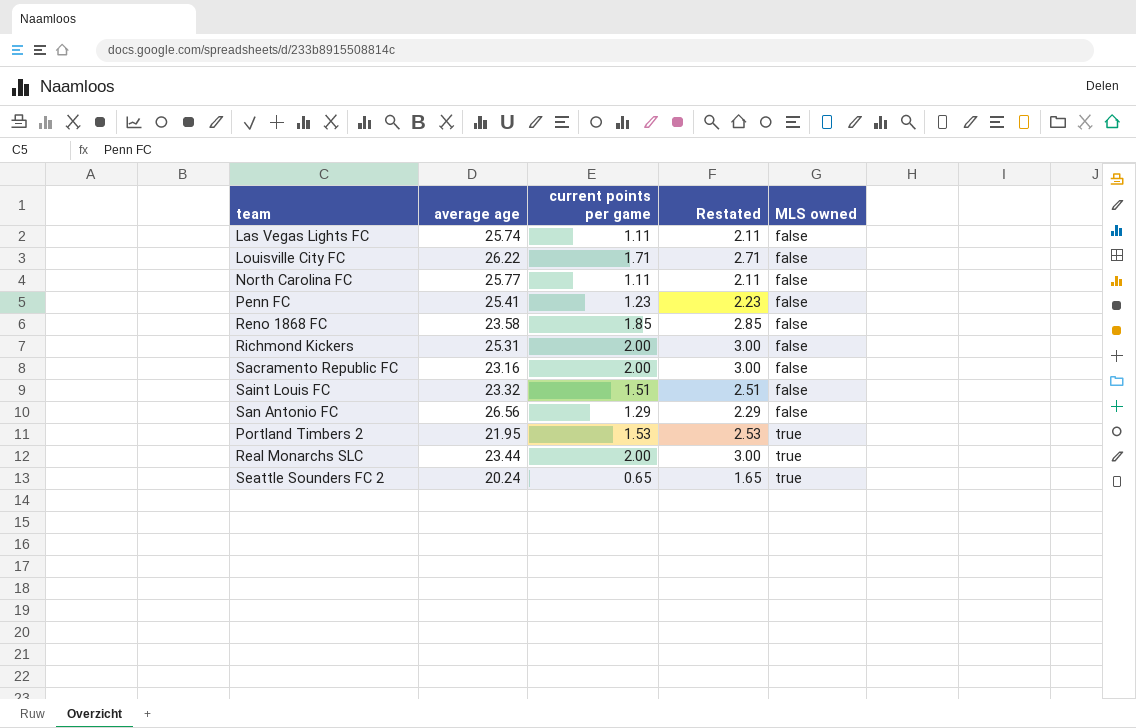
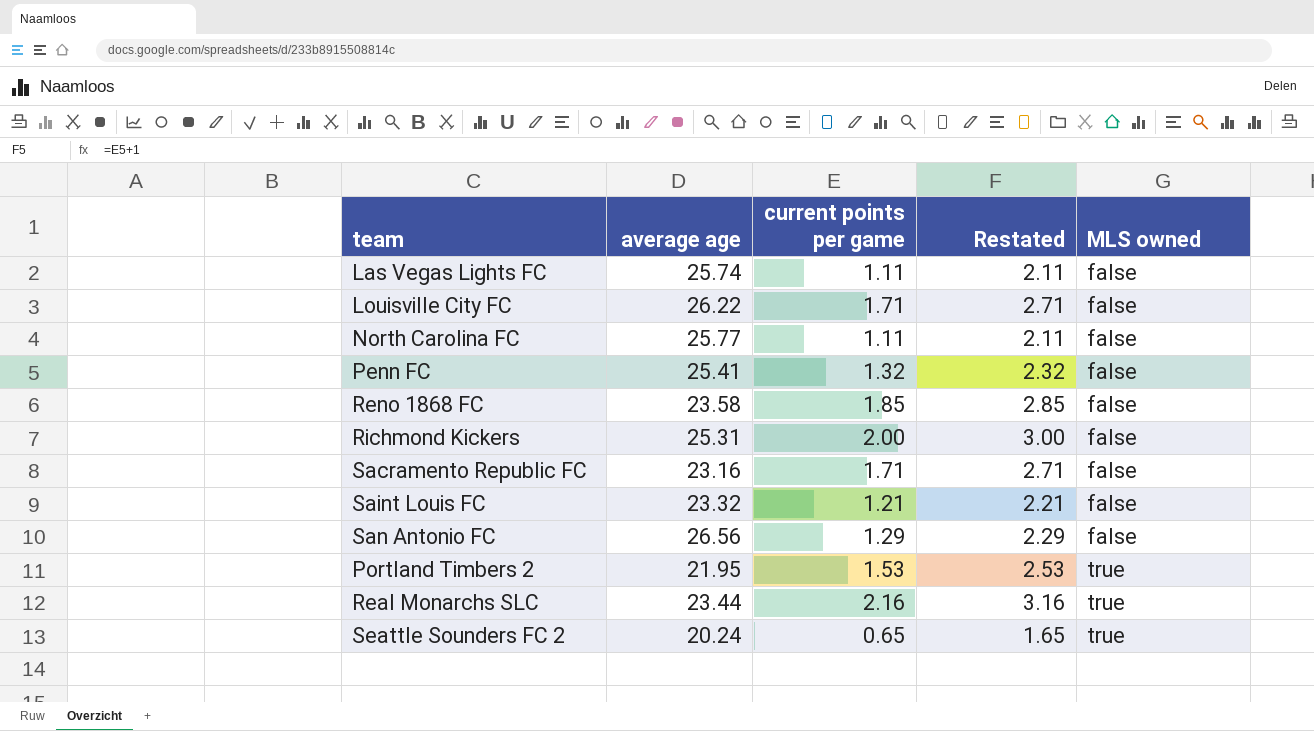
Penn FC | current points per game: 1.23 -> 1.32
Penn FC | Restated: 2.23 -> 2.32
Sacramento Republic FC | current points per game: 2.00 -> 1.71
Sacramento Republic FC | Restated: 3.00 -> 2.71
Saint Louis FC | current points per game: 1.51 -> 1.21
Saint Louis FC | Restated: 2.51 -> 2.21
Real Monarchs SLC | current points per game: 2.00 -> 2.16
Real Monarchs SLC | Restated: 3.00 -> 3.16

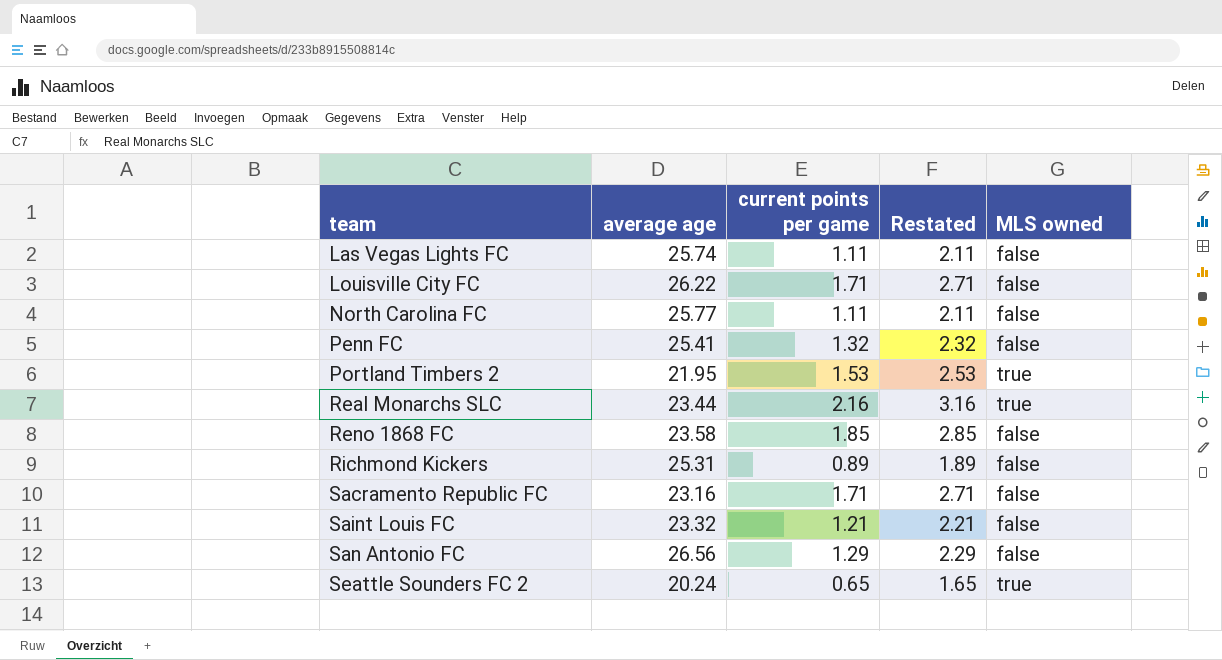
row order: MLS owned ascending -> team ascending
Richmond Kickers | current points per game: 2.00 -> 0.89
Richmond Kickers | Restated: 3.00 -> 1.89

